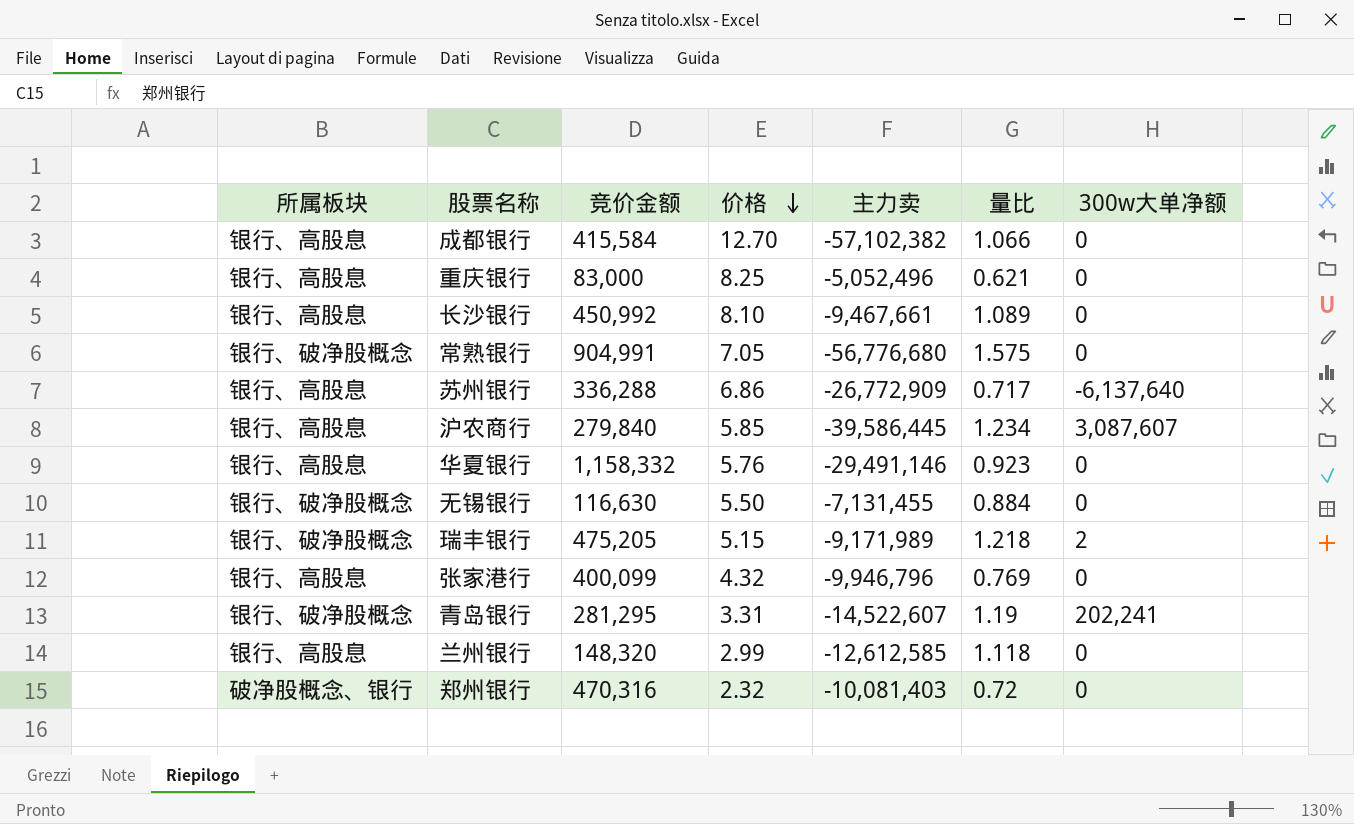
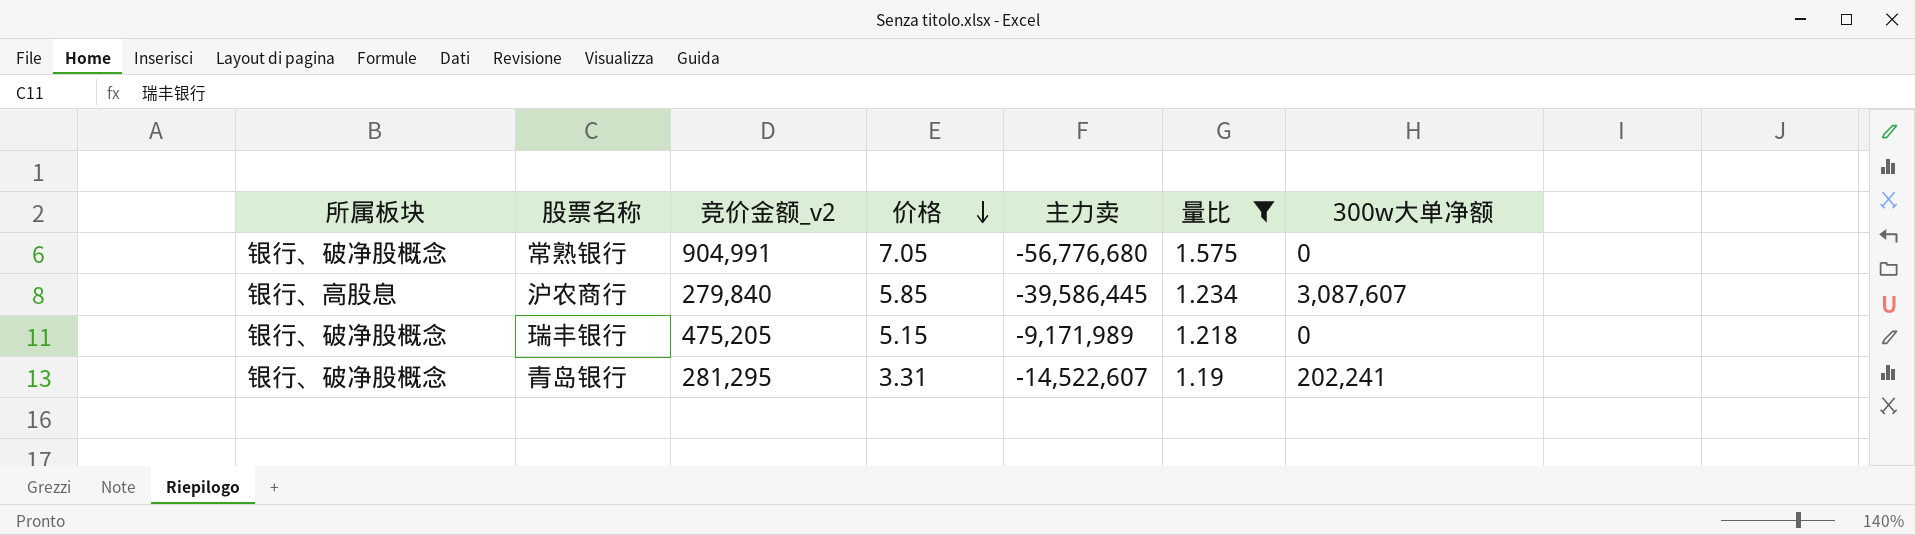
filter: none -> 量比 >= 1.19
column name: 竞价金额 -> 竞价金额_v2
瑞丰银行 | 300w大单净额: 2 -> 0

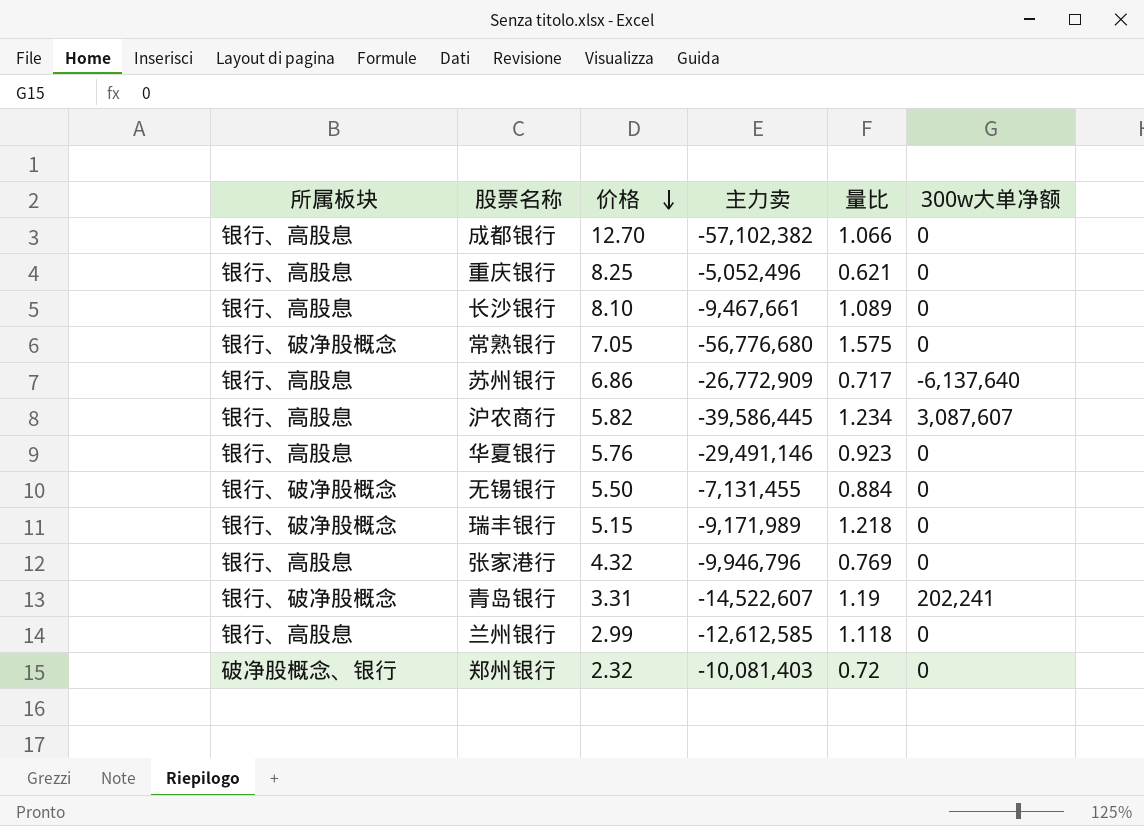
filter: 量比 >= 1.19 -> none
column 竞价金额_v2 | position: 3 -> none
沪农商行 | 价格: 5.85 -> 5.82

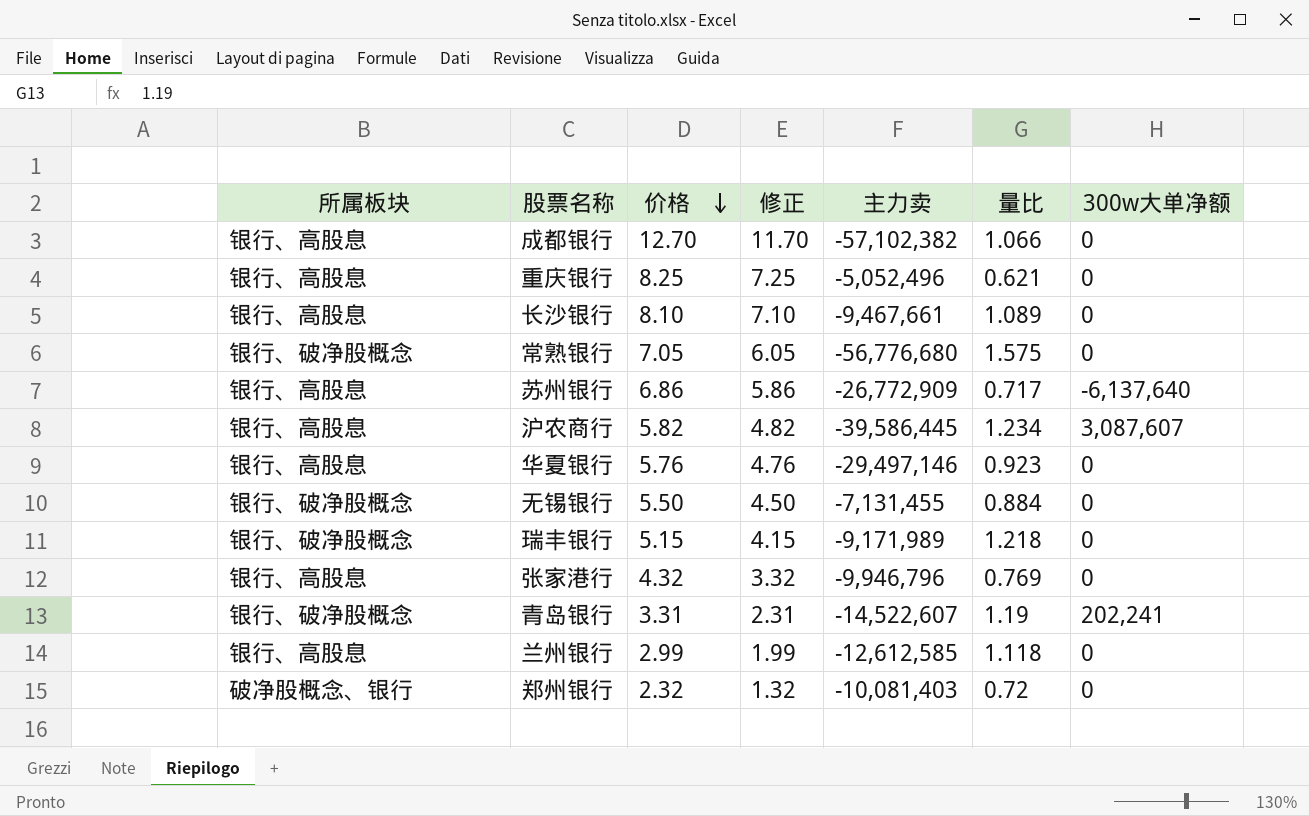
column 修正 | formula: none -> [价格] - 1
华夏银行 | 主力卖: -29,491,146 -> -29,497,146

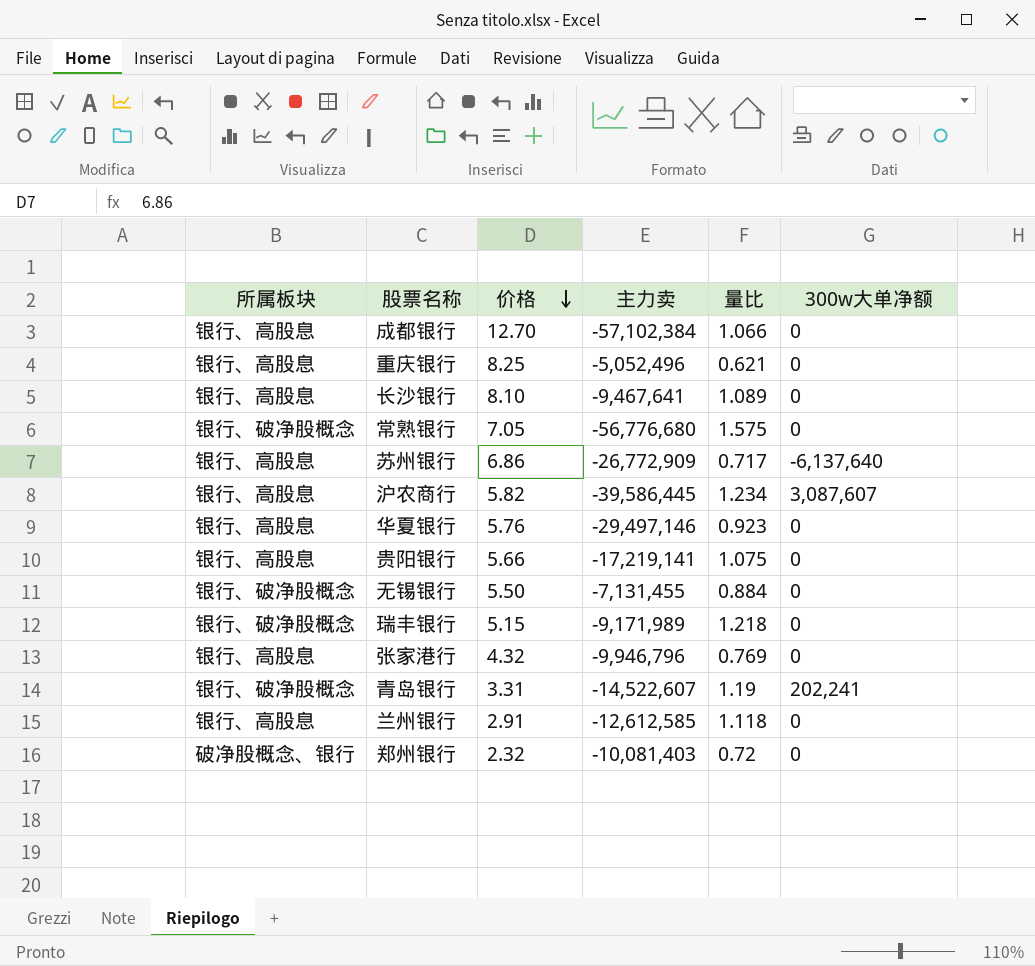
column 修正 | formula: [价格] - 1 -> none
成都银行 | 主力卖: -57,102,382 -> -57,102,384
长沙银行 | 主力卖: -9,467,661 -> -9,467,641
row 贵阳银行: none -> 银行、高股息 | 5.66 | -17,219,141 | 1.075 | 0
兰州银行 | 价格: 2.99 -> 2.91

